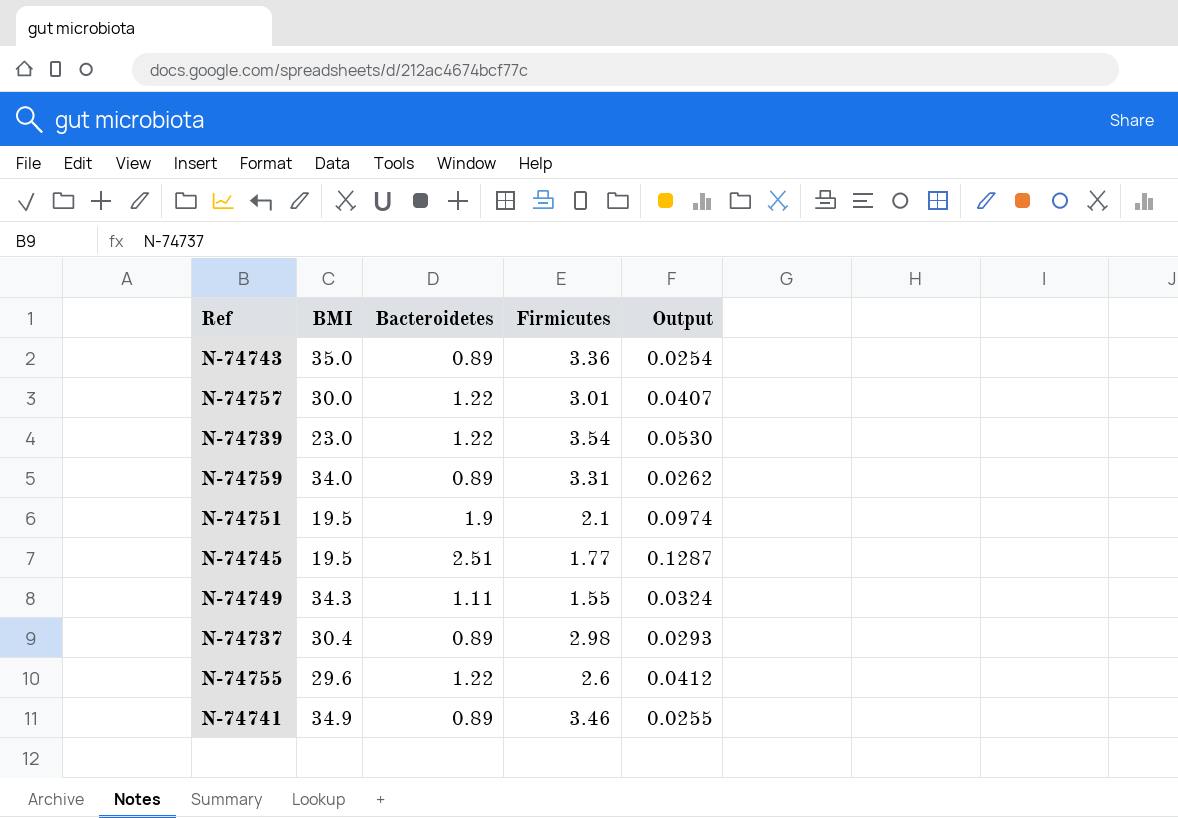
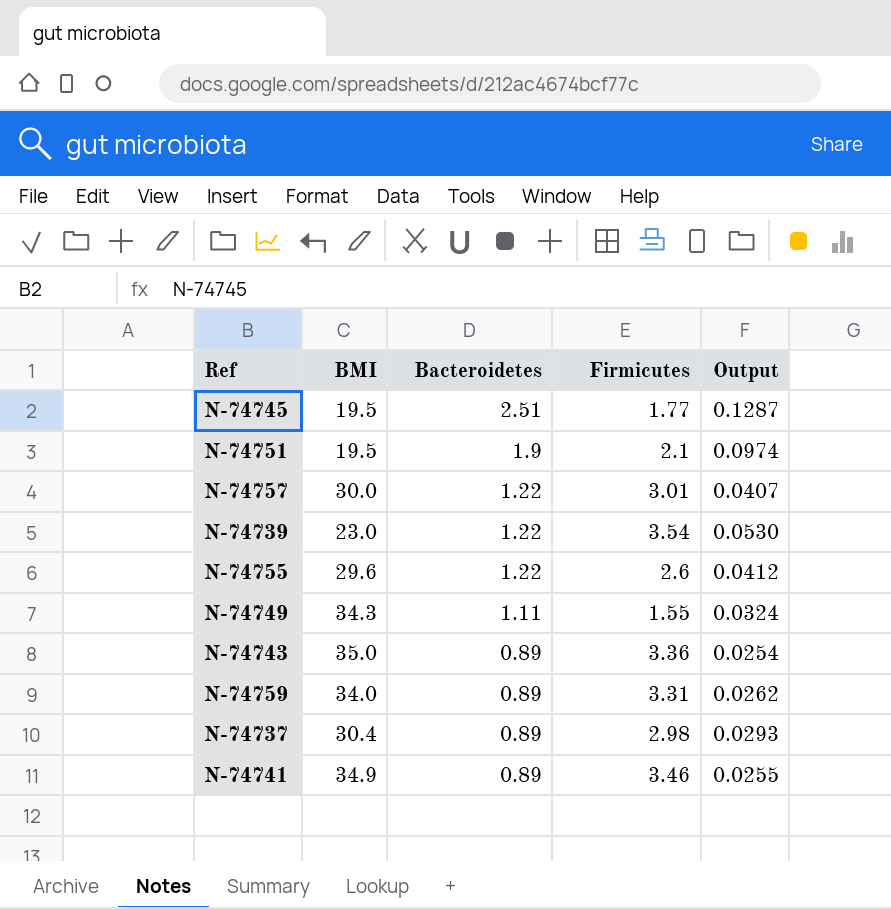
row order: none -> Bacteroidetes descending

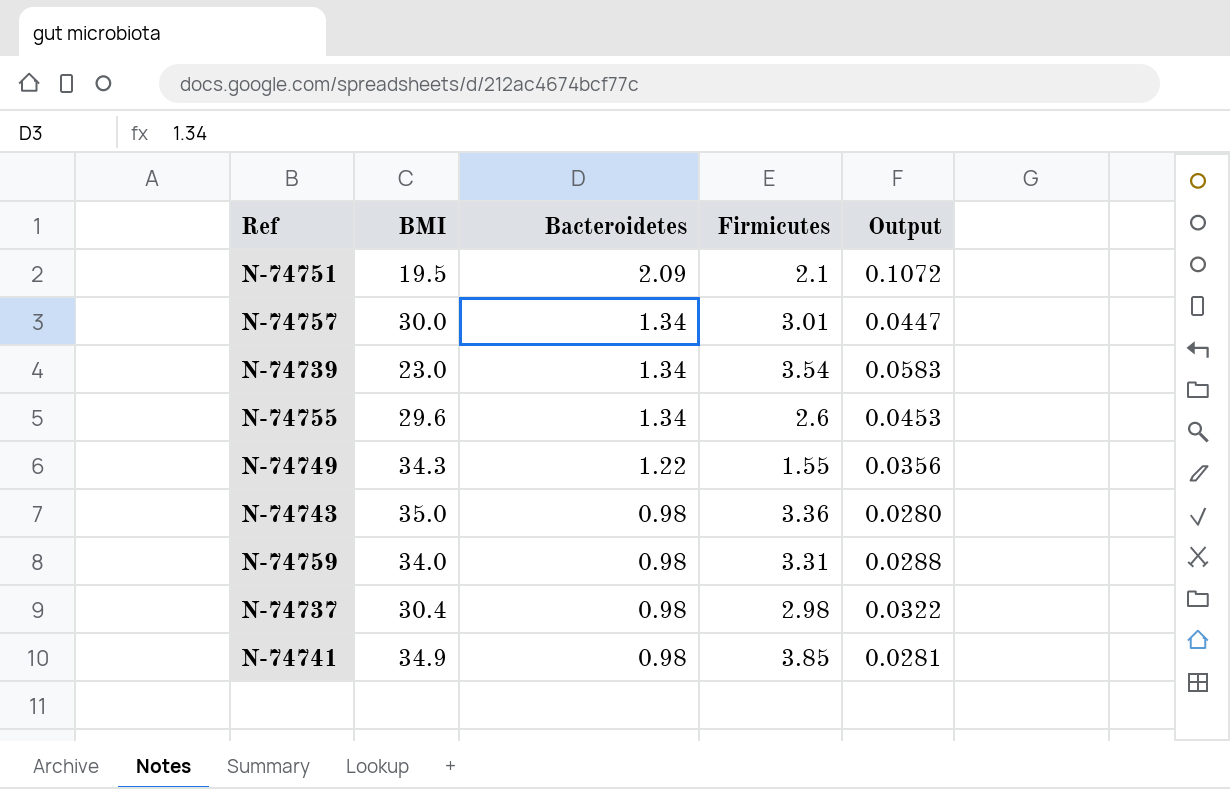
row N-74745: 19.5 | 2.51 | 1.77 | 0.1287 -> none
N-74751 | Bacteroidetes: 1.9 -> 2.09
N-74751 | Output: 0.0974 -> 0.1072
N-74757 | Bacteroidetes: 1.22 -> 1.34
N-74757 | Output: 0.0407 -> 0.0447
N-74739 | Bacteroidetes: 1.22 -> 1.34
N-74739 | Output: 0.0530 -> 0.0583
N-74755 | Bacteroidetes: 1.22 -> 1.34
N-74755 | Output: 0.0412 -> 0.0453
N-74749 | Bacteroidetes: 1.11 -> 1.22
N-74749 | Output: 0.0324 -> 0.0356
N-74743 | Bacteroidetes: 0.89 -> 0.98
N-74743 | Output: 0.0254 -> 0.0280
N-74759 | Bacteroidetes: 0.89 -> 0.98
N-74759 | Output: 0.0262 -> 0.0288
N-74737 | Bacteroidetes: 0.89 -> 0.98
N-74737 | Output: 0.0293 -> 0.0322
N-74741 | Bacteroidetes: 0.89 -> 0.98
N-74741 | Firmicutes: 3.46 -> 3.85
N-74741 | Output: 0.0255 -> 0.0281

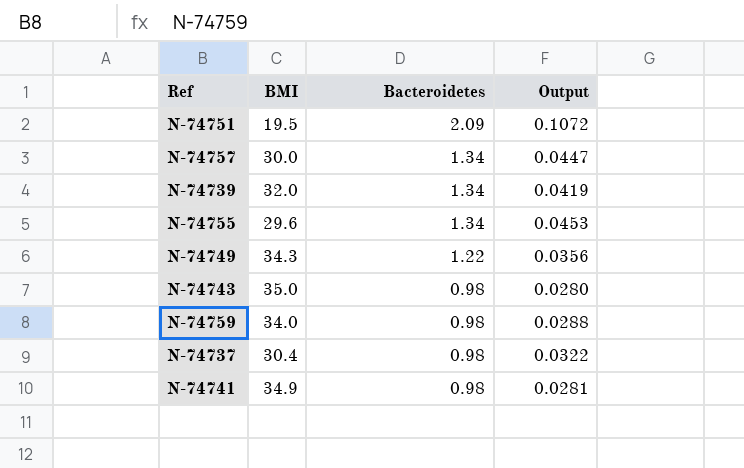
column Firmicutes | position: 4 -> none
N-74739 | BMI: 23.0 -> 32.0
N-74739 | Output: 0.0583 -> 0.0419

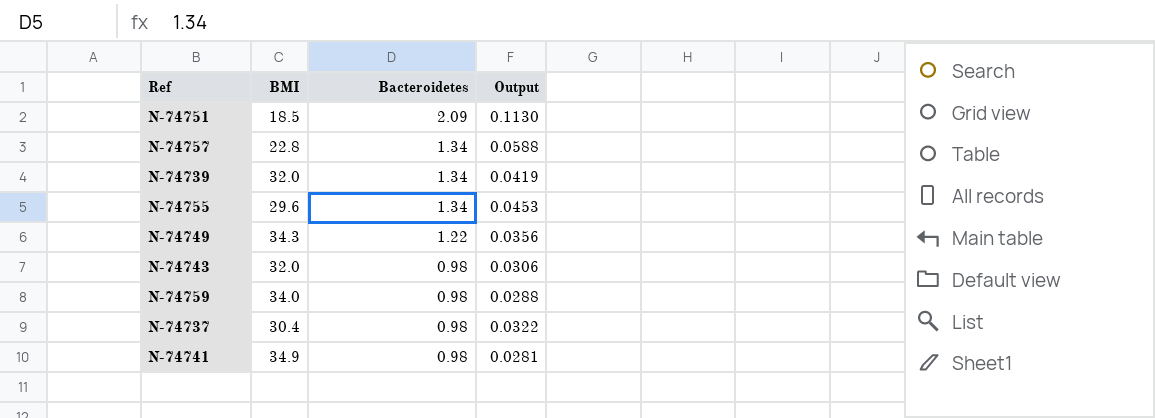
N-74751 | BMI: 19.5 -> 18.5
N-74751 | Output: 0.1072 -> 0.1130
N-74757 | BMI: 30.0 -> 22.8
N-74757 | Output: 0.0447 -> 0.0588
N-74743 | BMI: 35.0 -> 32.0
N-74743 | Output: 0.0280 -> 0.0306

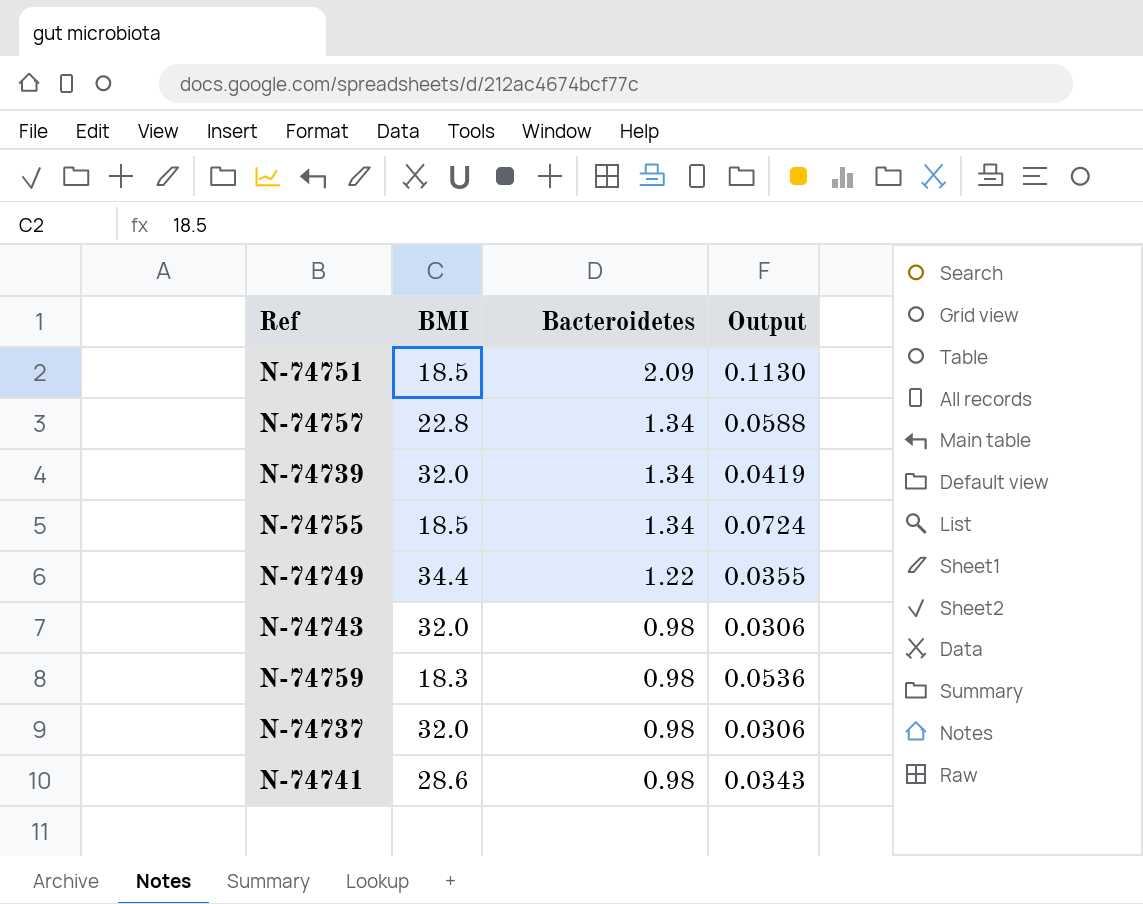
N-74755 | BMI: 29.6 -> 18.5
N-74755 | Output: 0.0453 -> 0.0724
N-74749 | BMI: 34.3 -> 34.4
N-74749 | Output: 0.0356 -> 0.0355
N-74759 | BMI: 34.0 -> 18.3
N-74759 | Output: 0.0288 -> 0.0536
N-74737 | BMI: 30.4 -> 32.0
N-74737 | Output: 0.0322 -> 0.0306
N-74741 | BMI: 34.9 -> 28.6
N-74741 | Output: 0.0281 -> 0.0343

